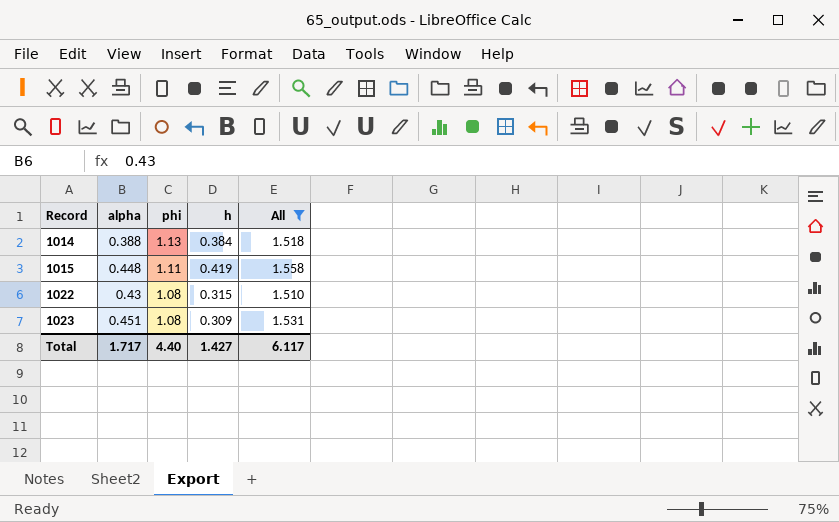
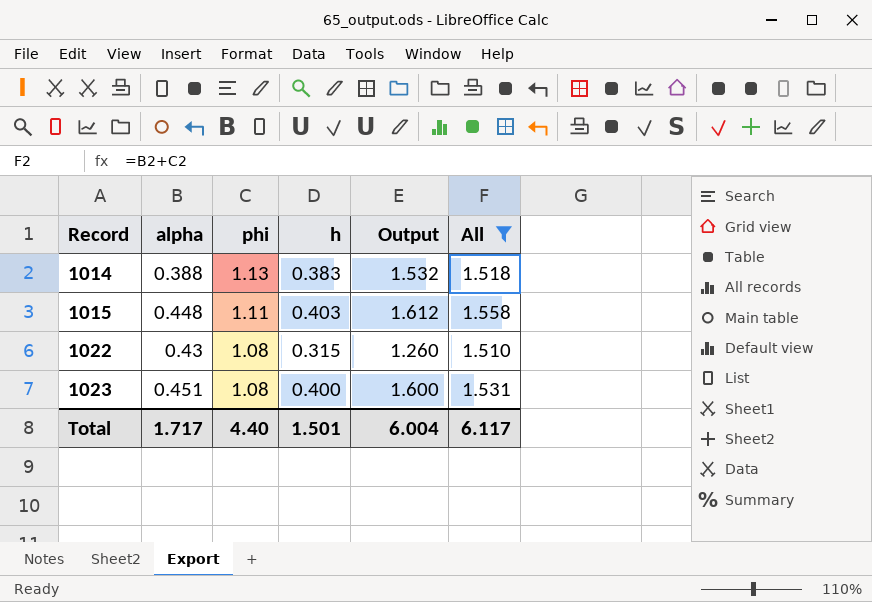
column Output | formula: none -> [h] * 4
1014 | h: 0.384 -> 0.383
1015 | h: 0.419 -> 0.403
1023 | h: 0.309 -> 0.400
Total | h: 1.427 -> 1.501

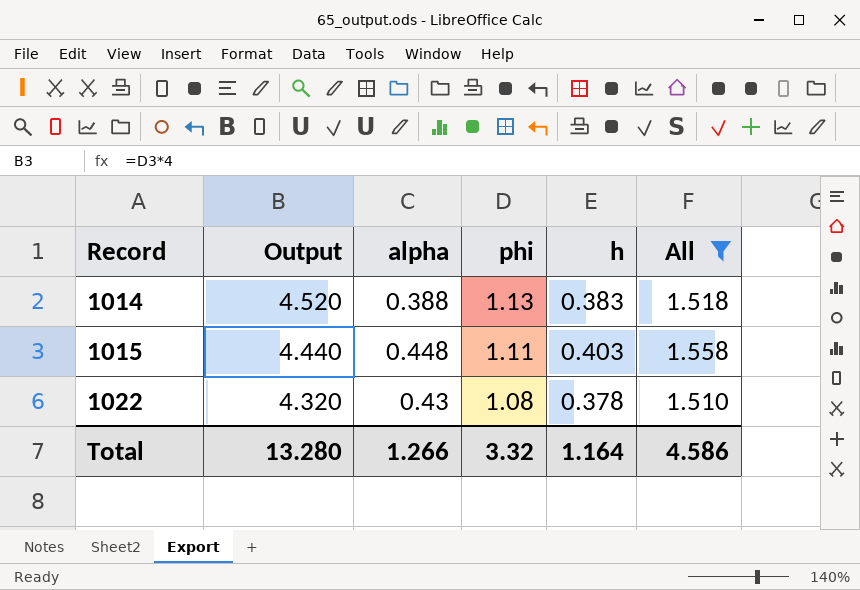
column Output | formula: [h] * 4 -> [phi] * 4
column Output | position: 5 -> 2
row 1023: 0.451 | 1.08 | 0.400 | 1.600 | 1.531 -> none
1022 | h: 0.315 -> 0.378
Total | Output: 6.004 -> 13.280
Total | alpha: 1.717 -> 1.266
Total | phi: 4.40 -> 3.32
Total | h: 1.501 -> 1.164
Total | All: 6.117 -> 4.586

